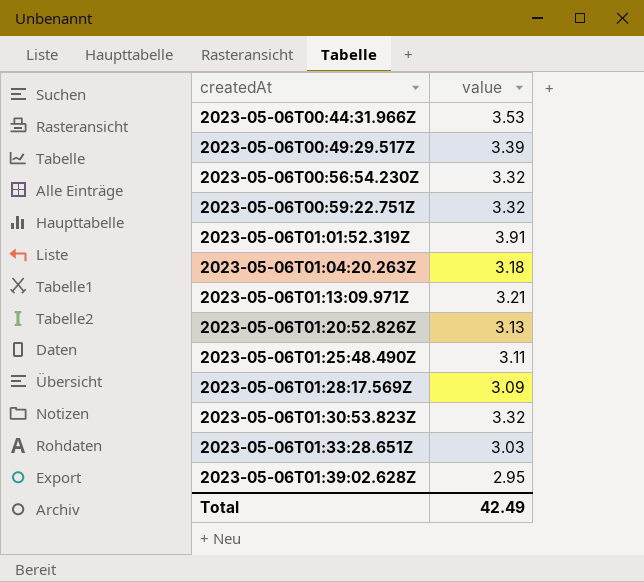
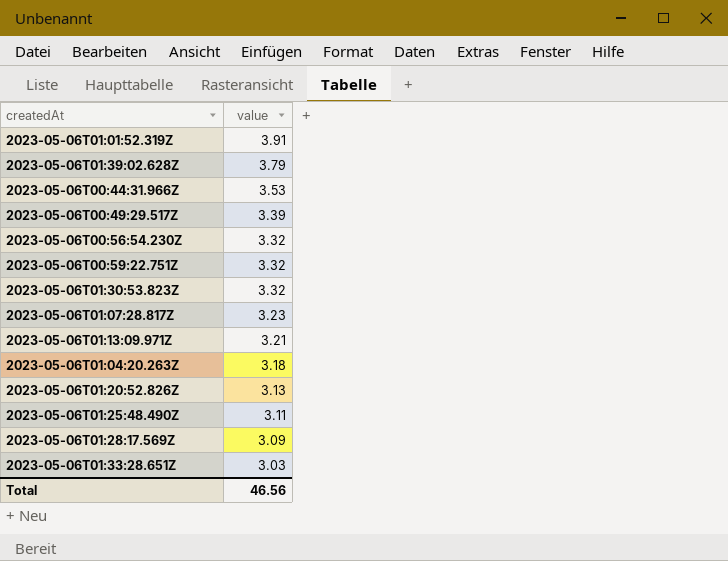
row order: createdAt ascending -> value descending
2023-05-06T01:39:02.628Z | value: 2.95 -> 3.79
row 2023-05-06T01:07:28.817Z: none -> 3.23
Total | value: 42.49 -> 46.56

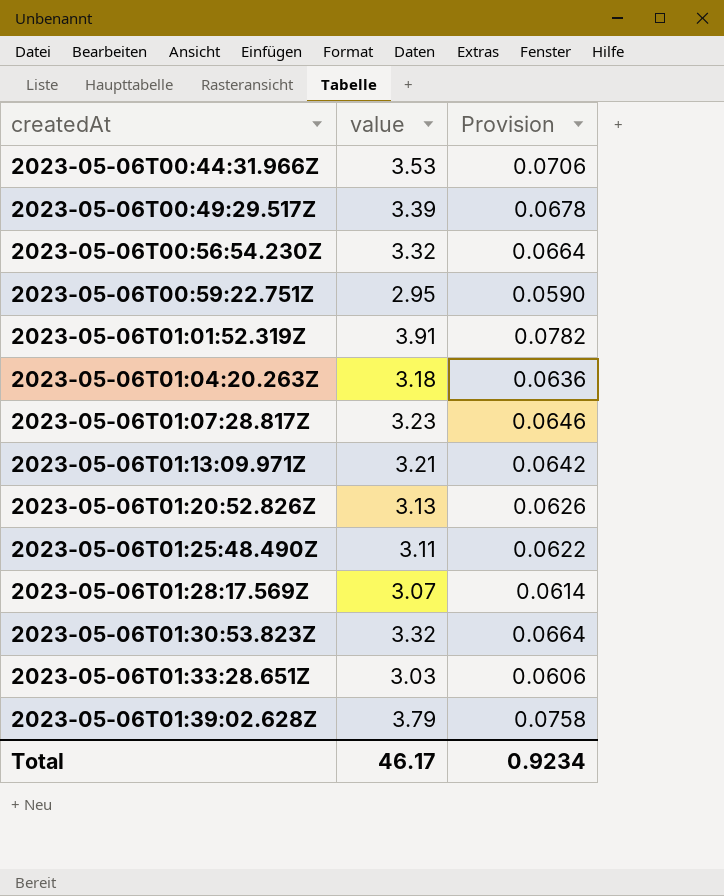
row order: value descending -> createdAt ascending
column Provision | formula: none -> [value] * 0.02
2023-05-06T00:59:22.751Z | value: 3.32 -> 2.95
2023-05-06T01:28:17.569Z | value: 3.09 -> 3.07
Total | value: 46.56 -> 46.17

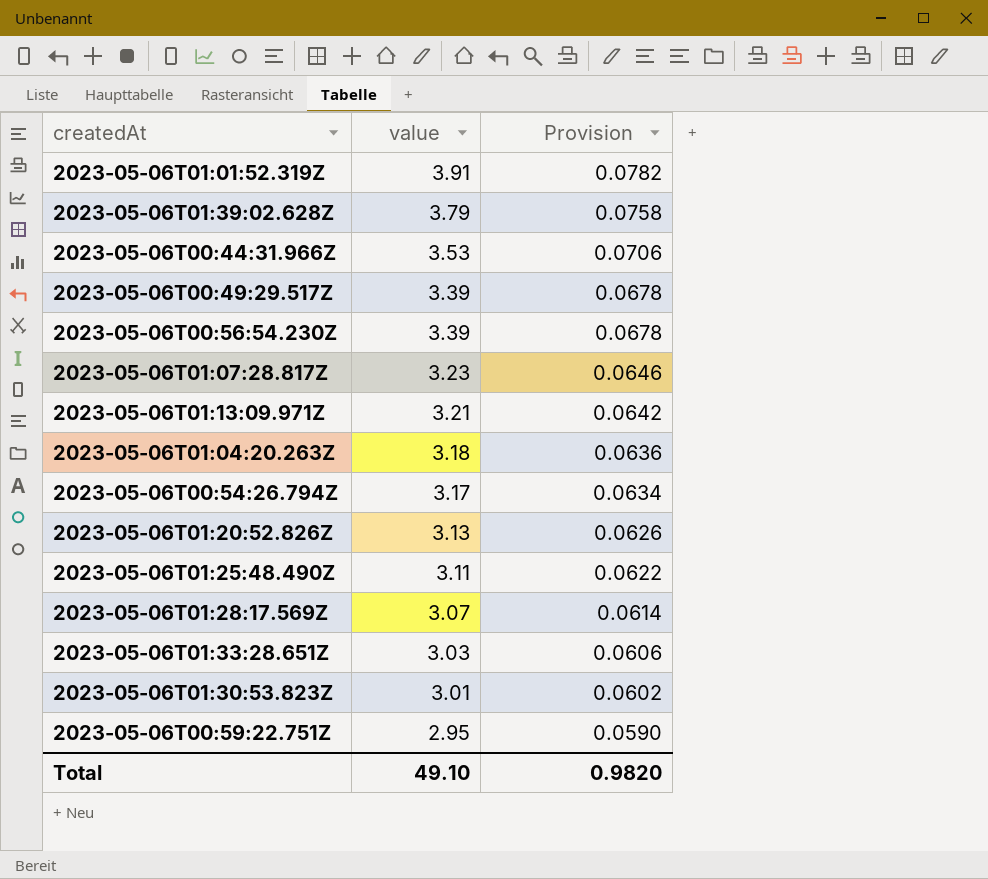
row order: createdAt ascending -> value descending
2023-05-06T00:56:54.230Z | value: 3.32 -> 3.39
2023-05-06T00:56:54.230Z | Provision: 0.0664 -> 0.0678
row 2023-05-06T00:54:26.794Z: none -> 3.17 | 0.0634
2023-05-06T01:30:53.823Z | value: 3.32 -> 3.01
2023-05-06T01:30:53.823Z | Provision: 0.0664 -> 0.0602
Total | value: 46.17 -> 49.10
Total | Provision: 0.9234 -> 0.9820

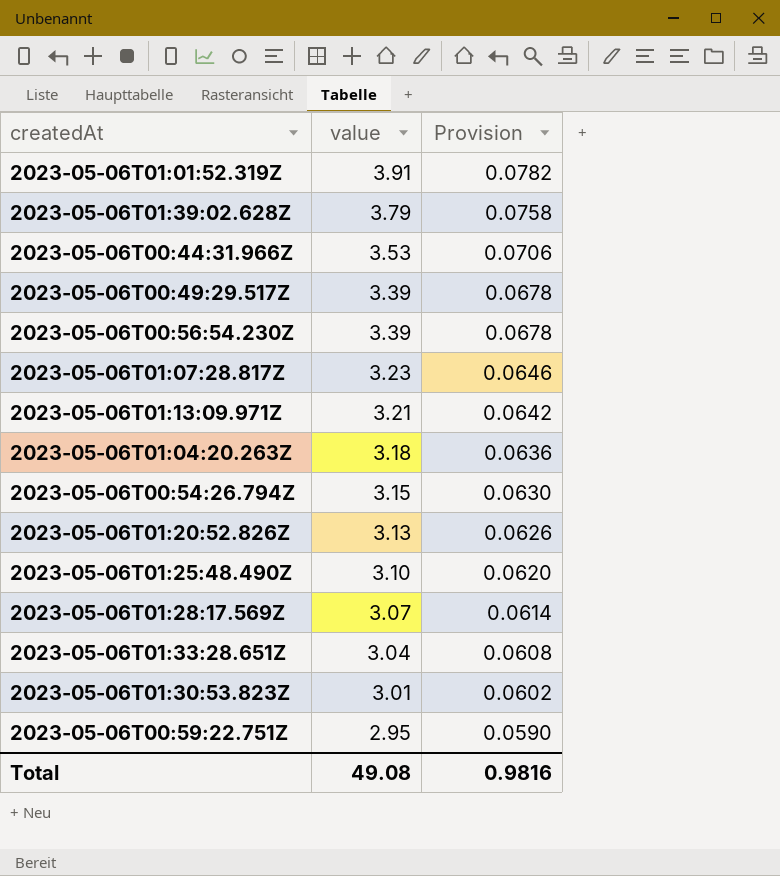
2023-05-06T00:54:26.794Z | value: 3.17 -> 3.15
2023-05-06T00:54:26.794Z | Provision: 0.0634 -> 0.0630
2023-05-06T01:25:48.490Z | value: 3.11 -> 3.10
2023-05-06T01:25:48.490Z | Provision: 0.0622 -> 0.0620
2023-05-06T01:33:28.651Z | value: 3.03 -> 3.04
2023-05-06T01:33:28.651Z | Provision: 0.0606 -> 0.0608
Total | value: 49.10 -> 49.08
Total | Provision: 0.9820 -> 0.9816

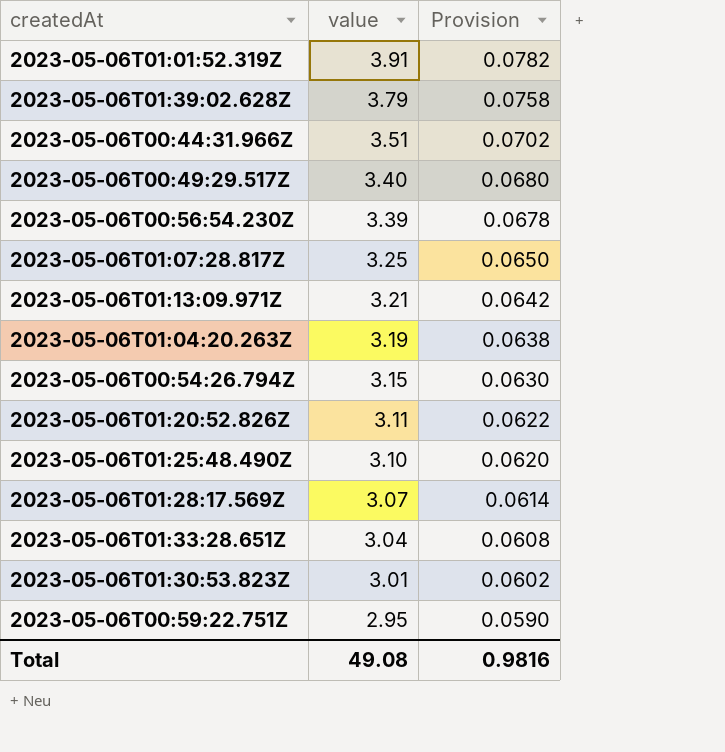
2023-05-06T00:44:31.966Z | value: 3.53 -> 3.51
2023-05-06T00:44:31.966Z | Provision: 0.0706 -> 0.0702
2023-05-06T00:49:29.517Z | value: 3.39 -> 3.40
2023-05-06T00:49:29.517Z | Provision: 0.0678 -> 0.0680
2023-05-06T01:07:28.817Z | value: 3.23 -> 3.25
2023-05-06T01:07:28.817Z | Provision: 0.0646 -> 0.0650
2023-05-06T01:04:20.263Z | value: 3.18 -> 3.19
2023-05-06T01:04:20.263Z | Provision: 0.0636 -> 0.0638
2023-05-06T01:20:52.826Z | value: 3.13 -> 3.11
2023-05-06T01:20:52.826Z | Provision: 0.0626 -> 0.0622

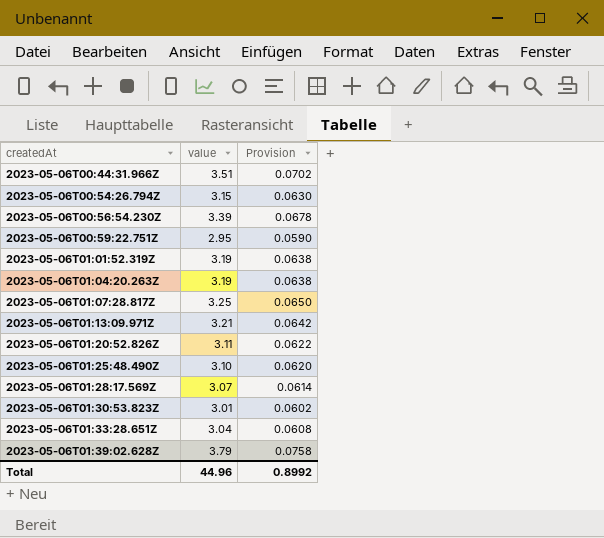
row order: value descending -> createdAt ascending
row 2023-05-06T00:49:29.517Z: 3.40 | 0.0680 -> none
2023-05-06T01:01:52.319Z | value: 3.91 -> 3.19
2023-05-06T01:01:52.319Z | Provision: 0.0782 -> 0.0638
Total | value: 49.08 -> 44.96
Total | Provision: 0.9816 -> 0.8992

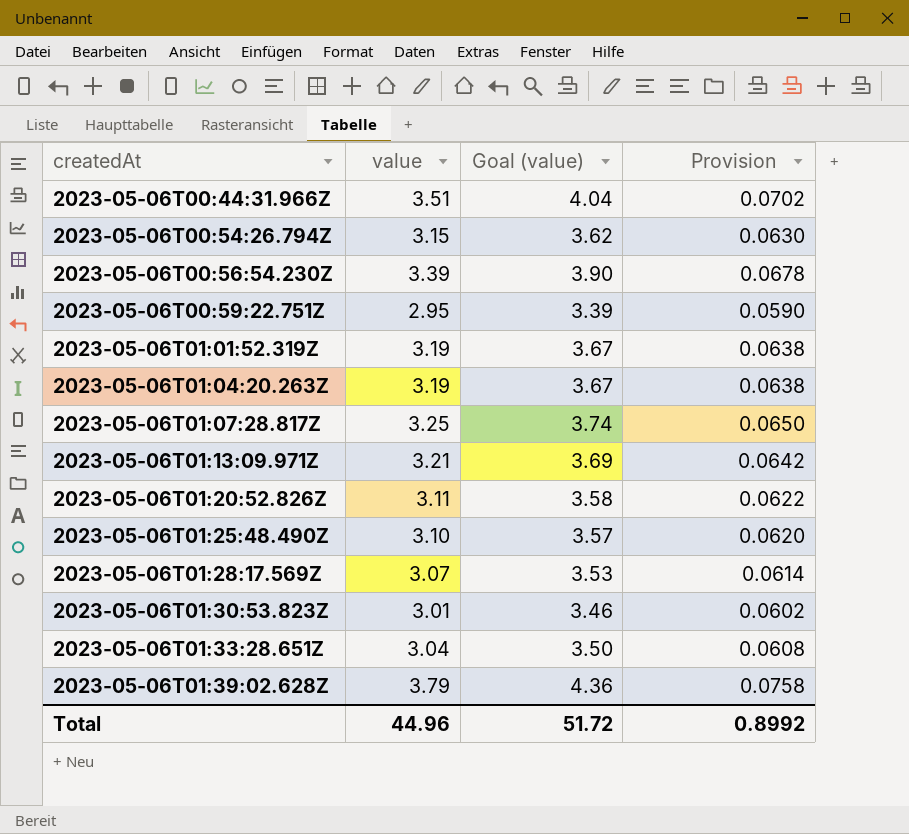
column Goal (value) | formula: none -> [value] * 1.15

